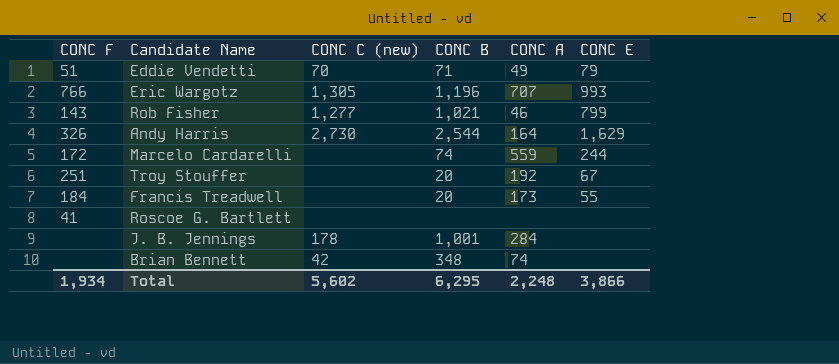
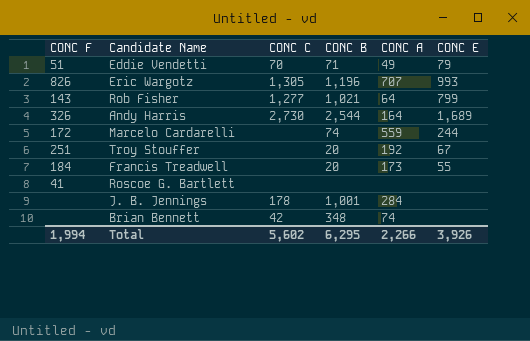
column name: CONC C (new) -> CONC C
Eric Wargotz | CONC F: 766 -> 826
Rob Fisher | CONC A: 46 -> 64
Andy Harris | CONC E: 1,629 -> 1,689
Total | CONC F: 1,934 -> 1,994
Total | CONC A: 2,248 -> 2,266
Total | CONC E: 3,866 -> 3,926

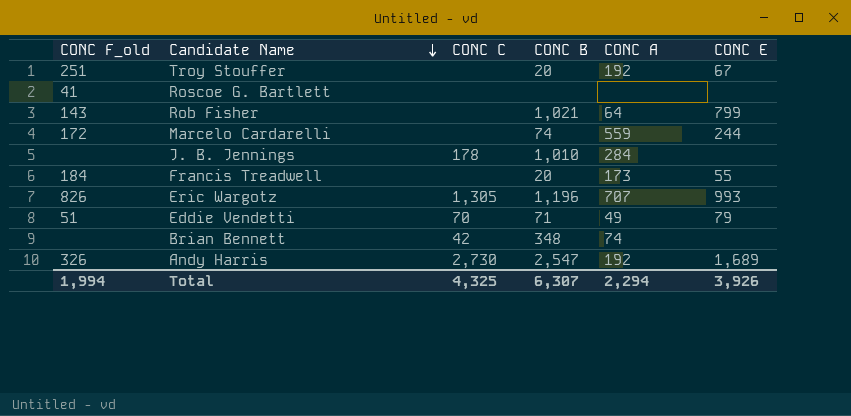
row order: none -> Candidate Name descending
column name: CONC F -> CONC F_old
Rob Fisher | CONC C: 1,277 -> none
J. B. Jennings | CONC B: 1,001 -> 1,010
Andy Harris | CONC B: 2,544 -> 2,547
Andy Harris | CONC A: 164 -> 192
Total | CONC C: 5,602 -> 4,325
Total | CONC B: 6,295 -> 6,307
Total | CONC A: 2,266 -> 2,294

